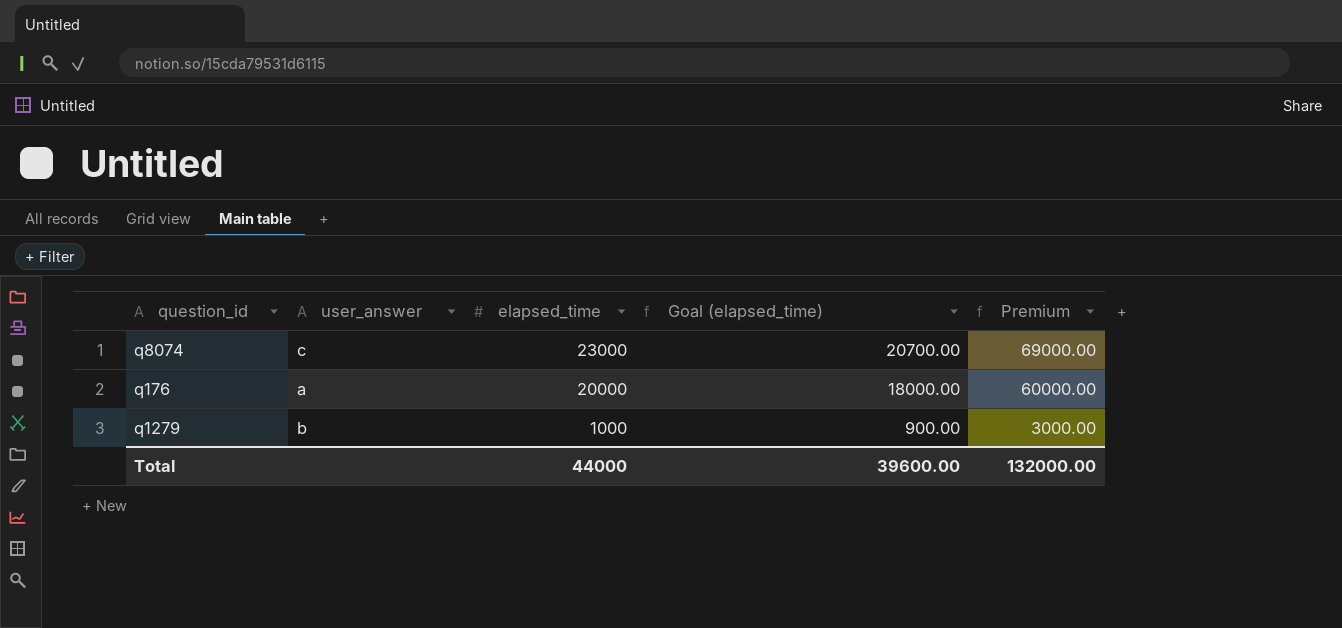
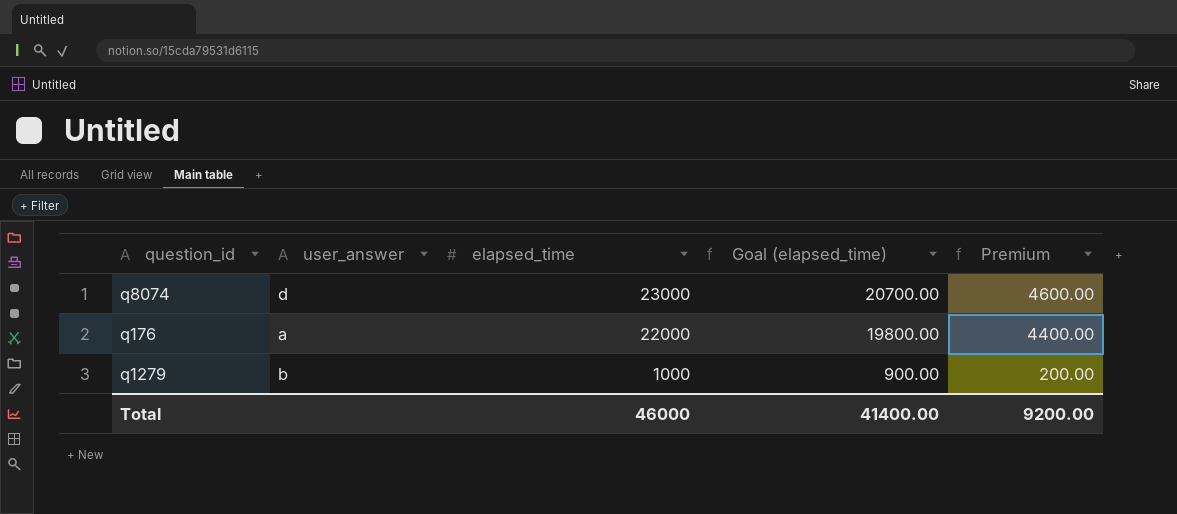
column Premium | formula: [elapsed_time] * 3 -> [elapsed_time] * 0.2
q8074 | user_answer: c -> d
q176 | elapsed_time: 20000 -> 22000
q176 | Goal (elapsed_time): 18000.00 -> 19800.00
Total | elapsed_time: 44000 -> 46000
Total | Goal (elapsed_time): 39600.00 -> 41400.00
Total | Premium: 132000.00 -> 9200.00

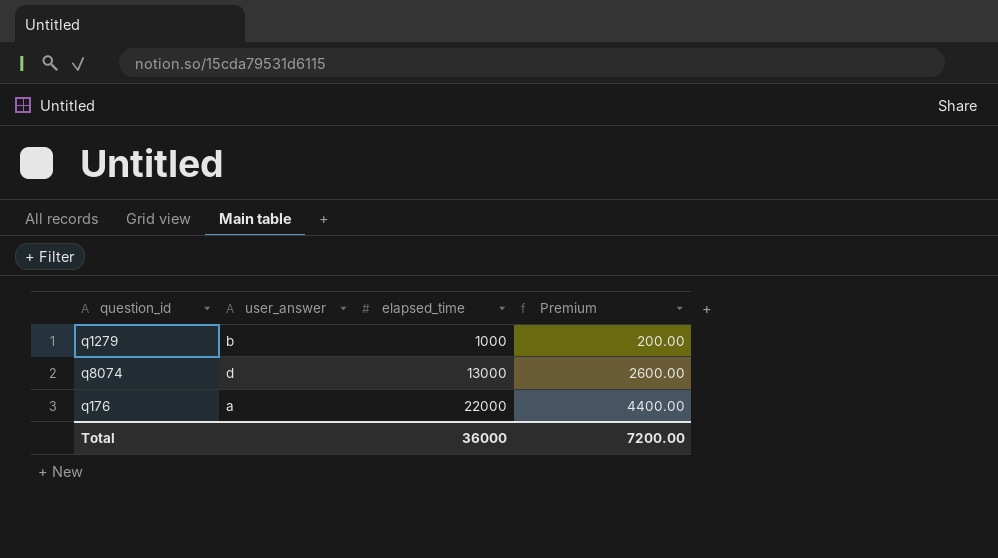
row order: elapsed_time descending -> elapsed_time ascending
column Goal (elapsed_time) | formula: [elapsed_time] * 0.9 -> none
q8074 | elapsed_time: 23000 -> 13000
q8074 | Premium: 4600.00 -> 2600.00
Total | elapsed_time: 46000 -> 36000
Total | Premium: 9200.00 -> 7200.00

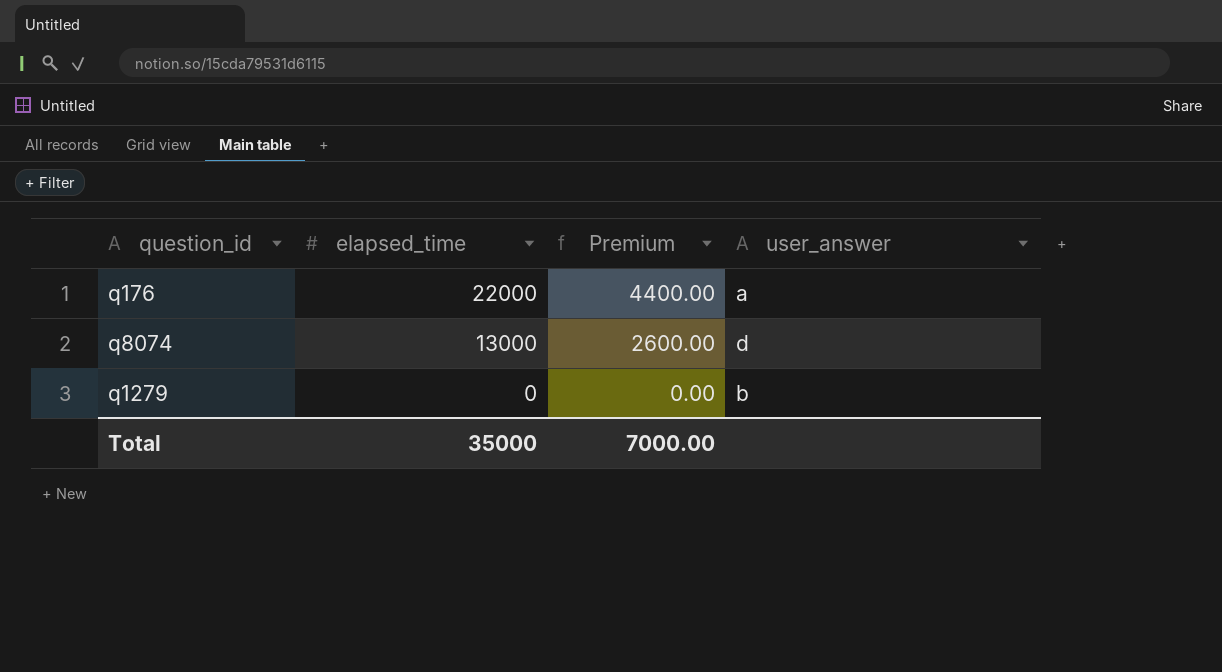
row order: elapsed_time ascending -> elapsed_time descending
column user_answer | position: 2 -> 4
q1279 | elapsed_time: 1000 -> 0
q1279 | Premium: 200.00 -> 0.00
Total | elapsed_time: 36000 -> 35000
Total | Premium: 7200.00 -> 7000.00

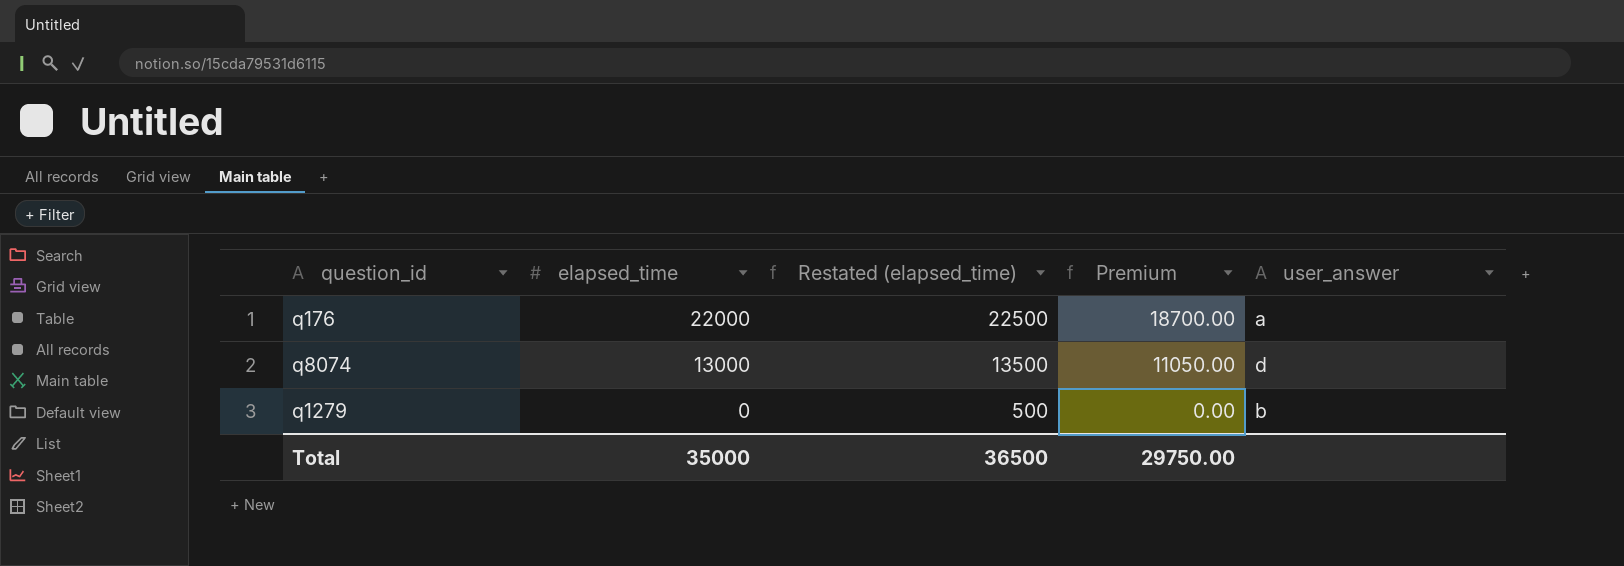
column Restated (elapsed_time) | formula: none -> [elapsed_time] + 500
column Premium | formula: [elapsed_time] * 0.2 -> [elapsed_time] * 0.85
Total | Premium: 7000.00 -> 29750.00

